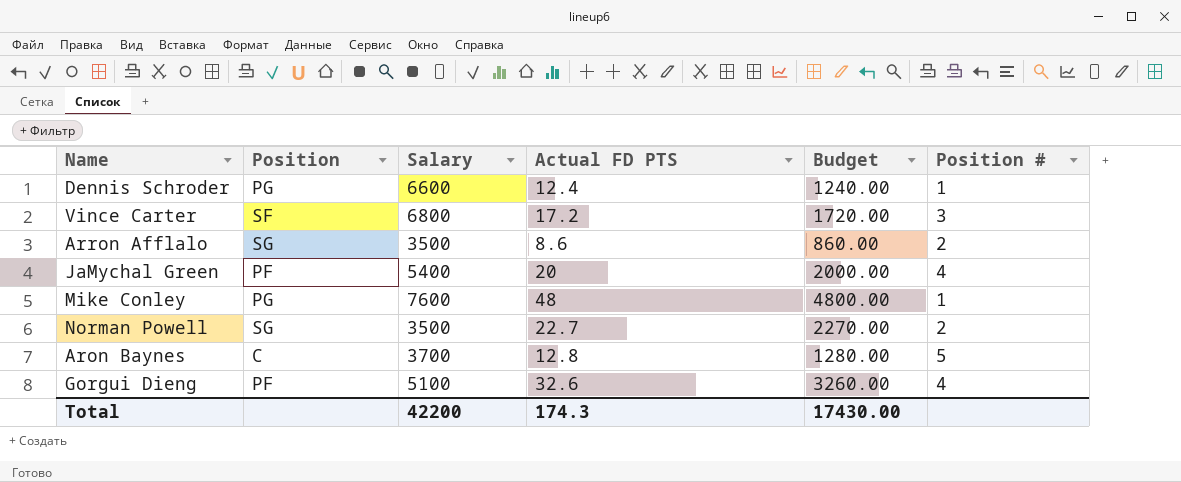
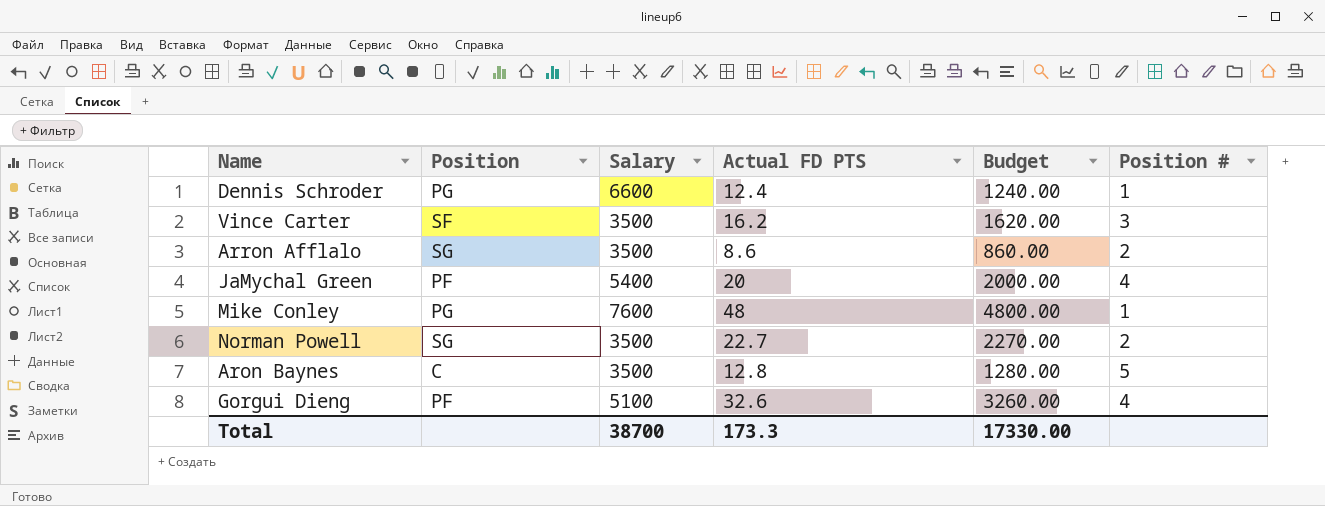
Vince Carter | Salary: 6800 -> 3500
Vince Carter | Actual FD PTS: 17.2 -> 16.2
Vince Carter | Budget: 1720.00 -> 1620.00
Aron Baynes | Salary: 3700 -> 3500
Total | Salary: 42200 -> 38700
Total | Actual FD PTS: 174.3 -> 173.3
Total | Budget: 17430.00 -> 17330.00

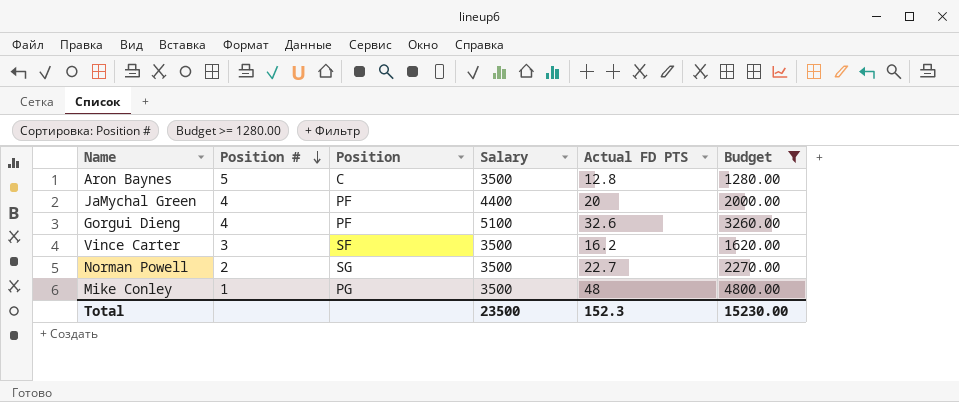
filter: none -> Budget >= 1280.00
row order: none -> Position # descending
column Position # | position: 6 -> 2
JaMychal Green | Salary: 5400 -> 4400
Mike Conley | Salary: 7600 -> 3500
Total | Salary: 38700 -> 23500
Total | Actual FD PTS: 173.3 -> 152.3
Total | Budget: 17330.00 -> 15230.00

